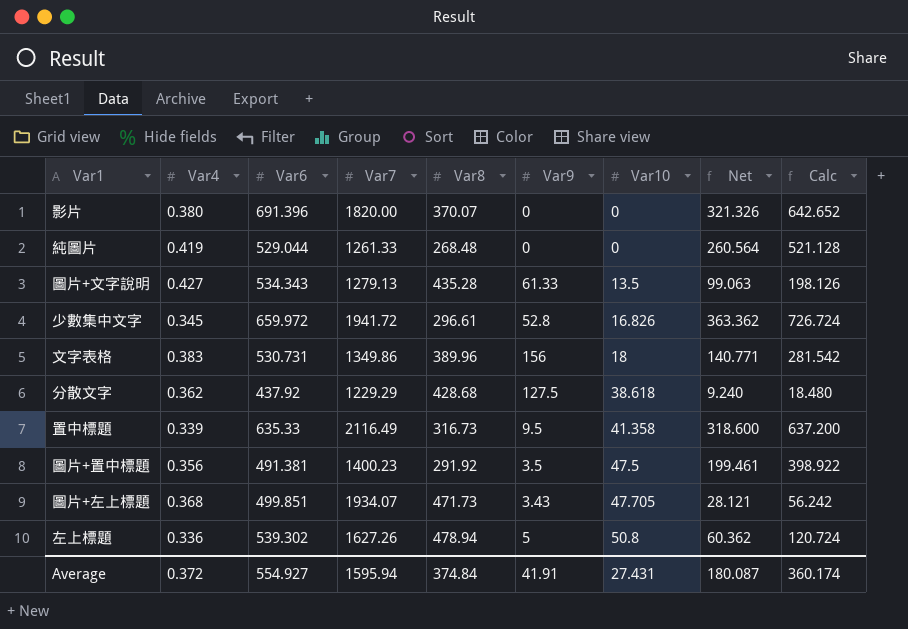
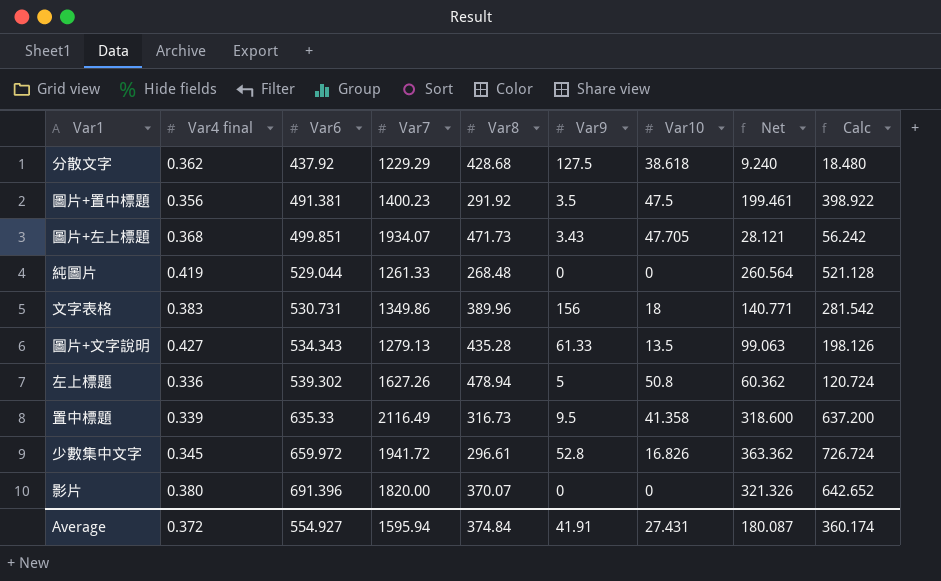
row order: Var10 ascending -> Var6 ascending
column name: Var4 -> Var4 final

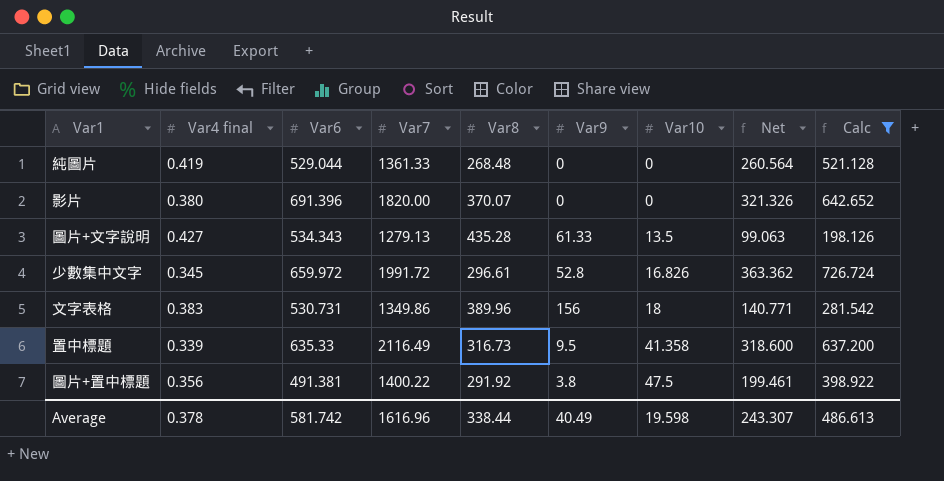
filter: none -> Calc >= 198.126
row order: Var6 ascending -> Var10 ascending
純圖片 | Var7: 1261.33 -> 1361.33
少數集中文字 | Var7: 1941.72 -> 1991.72
圖片+置中標題 | Var7: 1400.23 -> 1400.22
圖片+置中標題 | Var9: 3.5 -> 3.8
Average | Var4 final: 0.372 -> 0.378
Average | Var6: 554.927 -> 581.742
Average | Var7: 1595.94 -> 1616.96
Average | Var8: 374.84 -> 338.44
Average | Var9: 41.91 -> 40.49
Average | Var10: 27.431 -> 19.598
Average | Net: 180.087 -> 243.307
Average | Calc: 360.174 -> 486.613

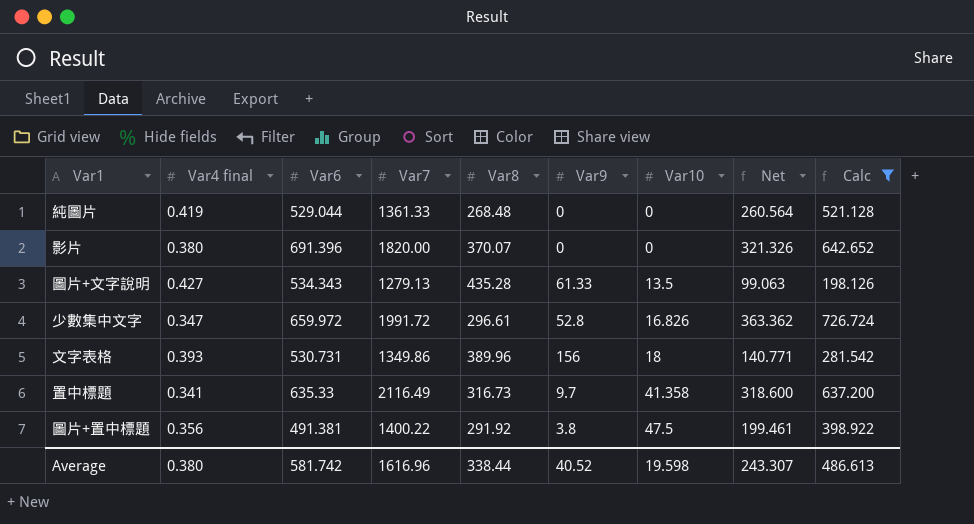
少數集中文字 | Var4 final: 0.345 -> 0.347
文字表格 | Var4 final: 0.383 -> 0.393
置中標題 | Var4 final: 0.339 -> 0.341
置中標題 | Var9: 9.5 -> 9.7
Average | Var4 final: 0.378 -> 0.380
Average | Var9: 40.49 -> 40.52

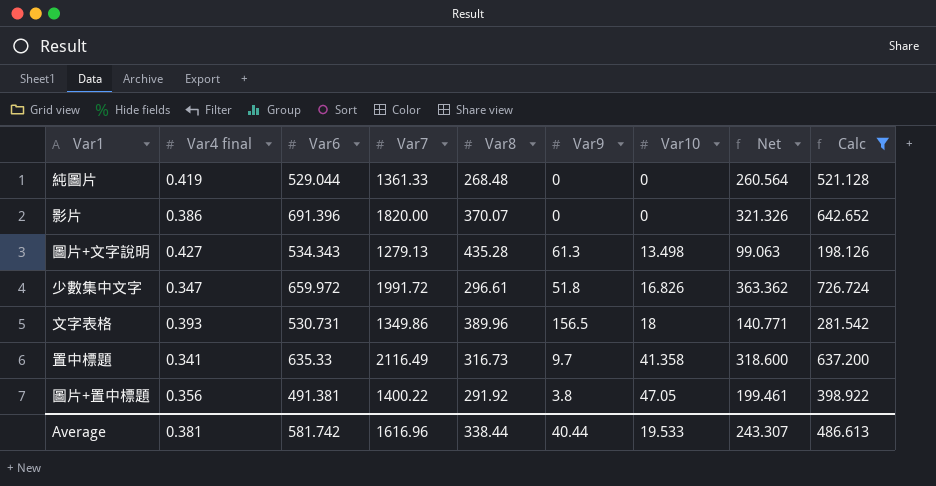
影片 | Var4 final: 0.380 -> 0.386
圖片+文字說明 | Var9: 61.33 -> 61.3
圖片+文字說明 | Var10: 13.5 -> 13.498
少數集中文字 | Var9: 52.8 -> 51.8
文字表格 | Var9: 156 -> 156.5
圖片+置中標題 | Var10: 47.5 -> 47.05
Average | Var4 final: 0.380 -> 0.381
Average | Var9: 40.52 -> 40.44
Average | Var10: 19.598 -> 19.533

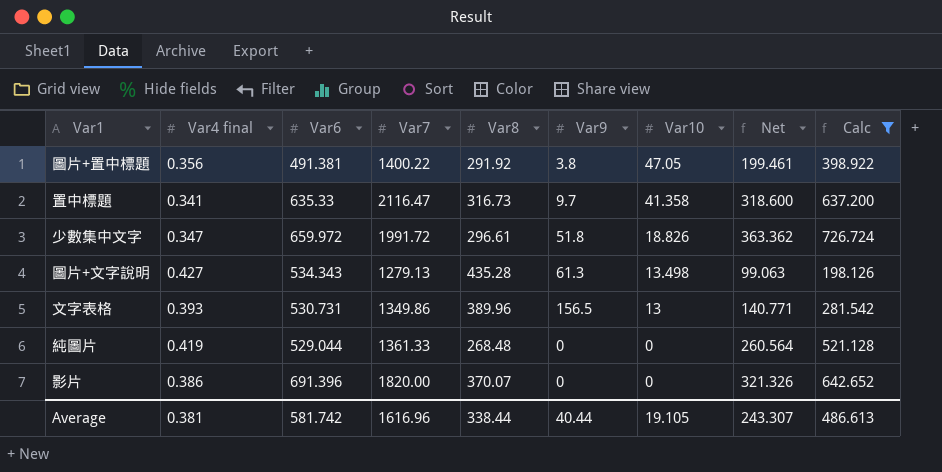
row order: Var10 ascending -> Var10 descending
置中標題 | Var7: 2116.49 -> 2116.47
少數集中文字 | Var10: 16.826 -> 18.826
文字表格 | Var10: 18 -> 13
Average | Var10: 19.533 -> 19.105

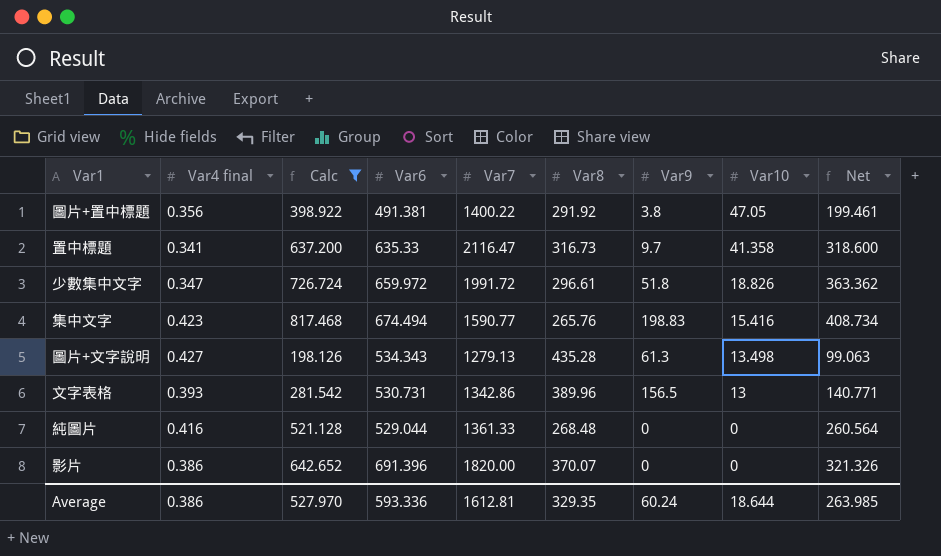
column Calc | position: 9 -> 3
row 集中文字: none -> 0.423 | 817.468 | 674.494 | 1590.77 | 265.76 | 198.83 | 15.416 | 408.734
文字表格 | Var7: 1349.86 -> 1342.86
純圖片 | Var4 final: 0.419 -> 0.416
Average | Var4 final: 0.381 -> 0.386
Average | Calc: 486.613 -> 527.970
Average | Var6: 581.742 -> 593.336
Average | Var7: 1616.96 -> 1612.81
Average | Var8: 338.44 -> 329.35
Average | Var9: 40.44 -> 60.24
Average | Var10: 19.105 -> 18.644
Average | Net: 243.307 -> 263.985

